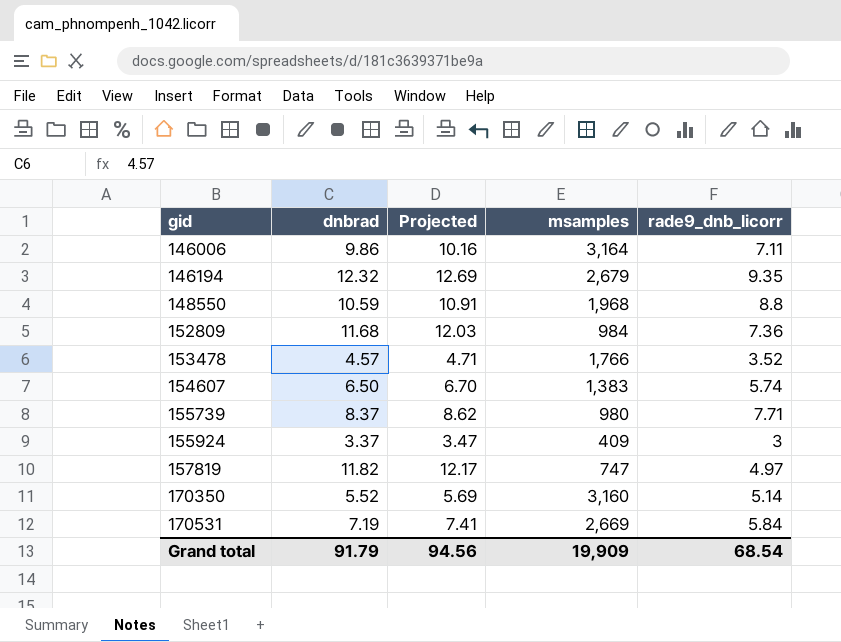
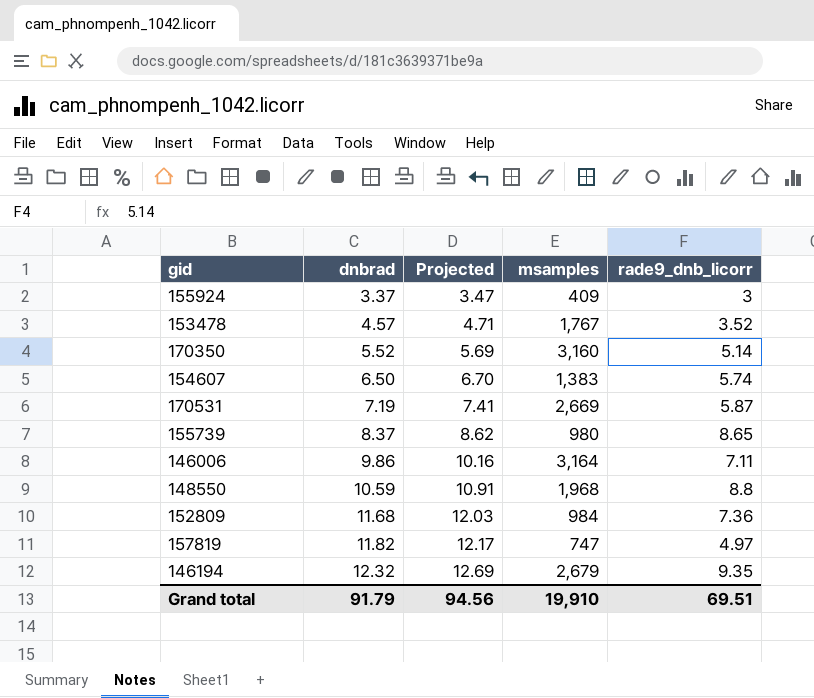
row order: gid ascending -> dnbrad ascending
153478 | msamples: 1,766 -> 1,767
170531 | rade9_dnb_licorr: 5.84 -> 5.87
155739 | rade9_dnb_licorr: 7.71 -> 8.65
Grand total | msamples: 19,909 -> 19,910
Grand total | rade9_dnb_licorr: 68.54 -> 69.51

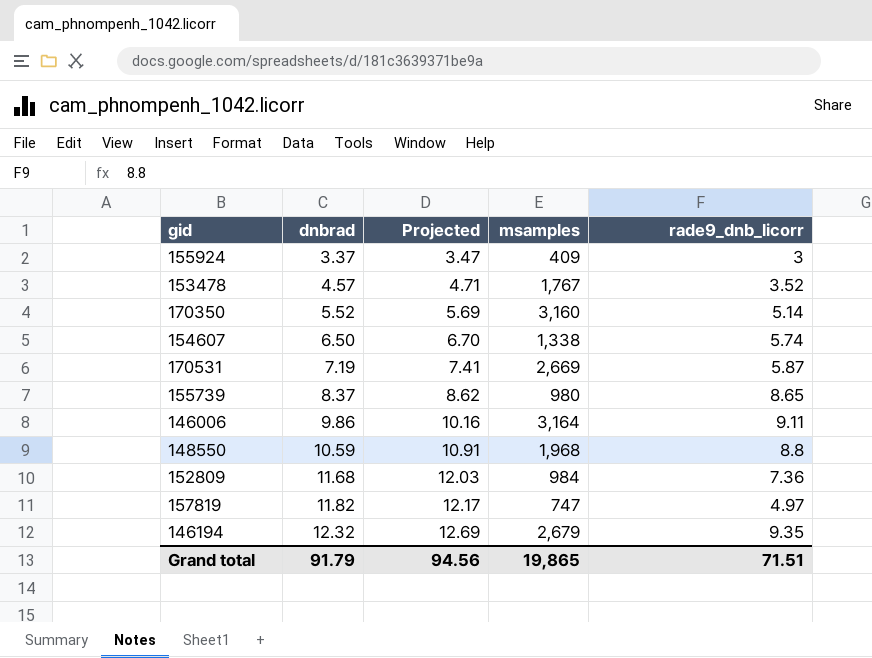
154607 | msamples: 1,383 -> 1,338
146006 | rade9_dnb_licorr: 7.11 -> 9.11
Grand total | msamples: 19,910 -> 19,865
Grand total | rade9_dnb_licorr: 69.51 -> 71.51

